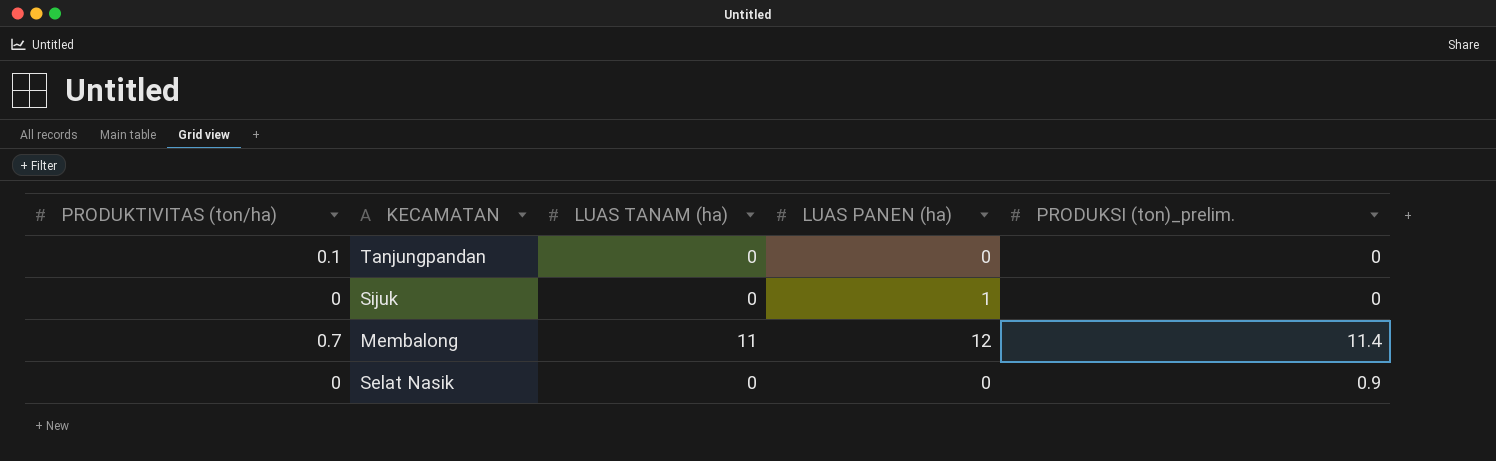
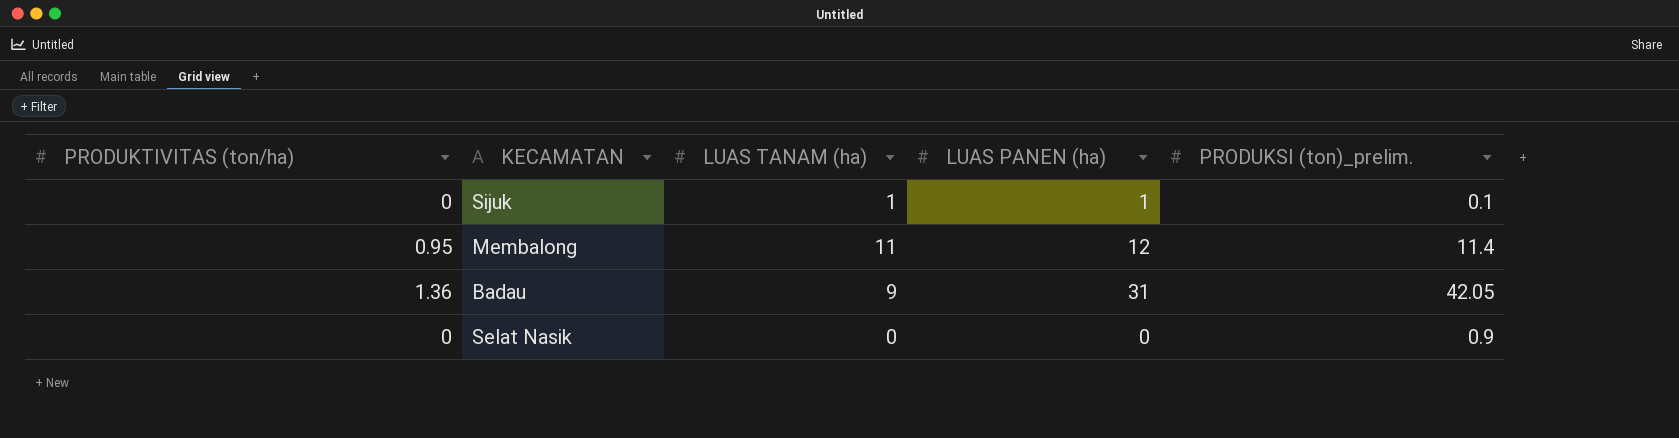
row Tanjungpandan: 0.1 | 0 | 0 | 0 -> none
Sijuk | LUAS TANAM (ha): 0 -> 1
Sijuk | PRODUKSI (ton)_prelim.: 0 -> 0.1
Membalong | PRODUKTIVITAS (ton/ha): 0.7 -> 0.95
row Badau: none -> 1.36 | 9 | 31 | 42.05

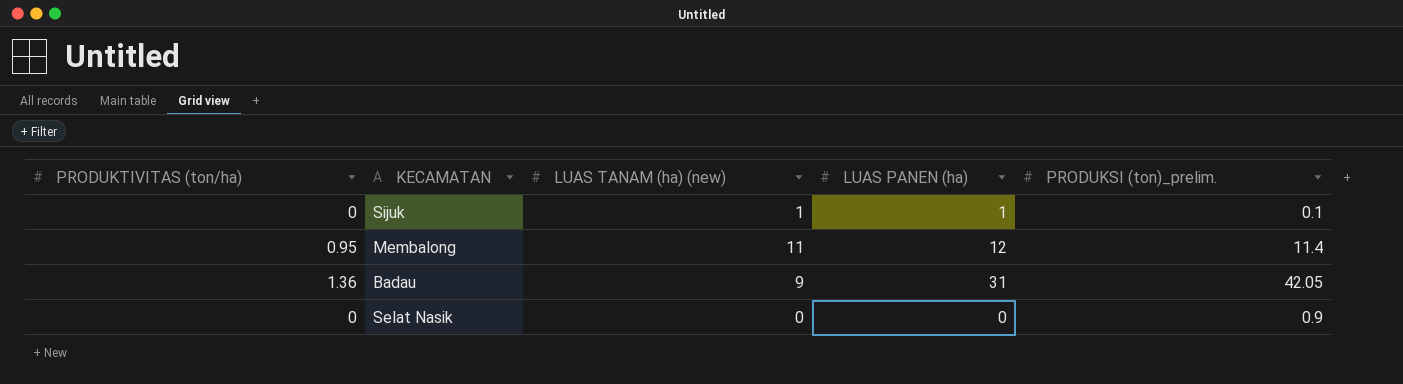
column name: LUAS TANAM (ha) -> LUAS TANAM (ha) (new)

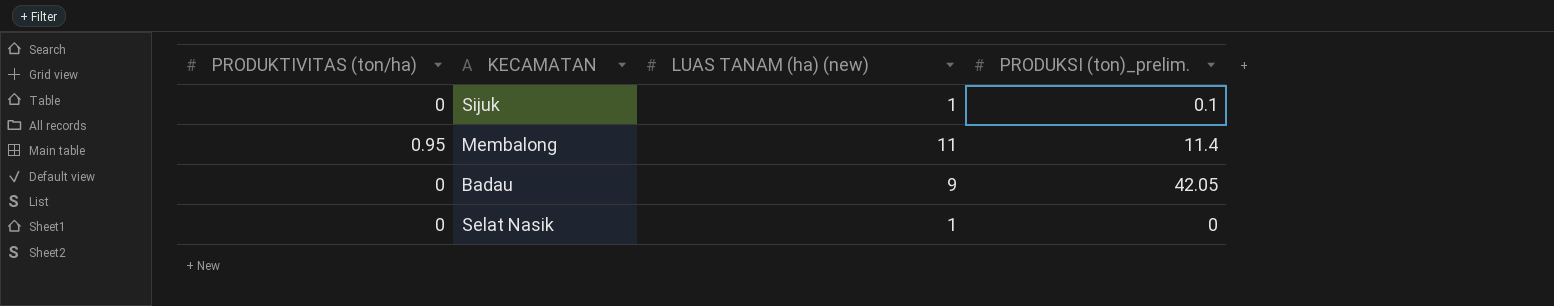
column LUAS PANEN (ha) | position: 4 -> none
Badau | PRODUKTIVITAS (ton/ha): 1.36 -> 0
Selat Nasik | LUAS TANAM (ha) (new): 0 -> 1
Selat Nasik | PRODUKSI (ton)_prelim.: 0.9 -> 0

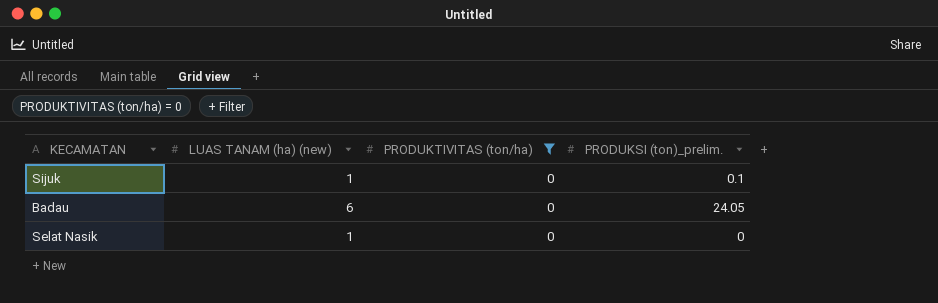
filter: none -> PRODUKTIVITAS (ton/ha) = 0
column PRODUKTIVITAS (ton/ha) | position: 1 -> 3
Badau | LUAS TANAM (ha) (new): 9 -> 6
Badau | PRODUKSI (ton)_prelim.: 42.05 -> 24.05

